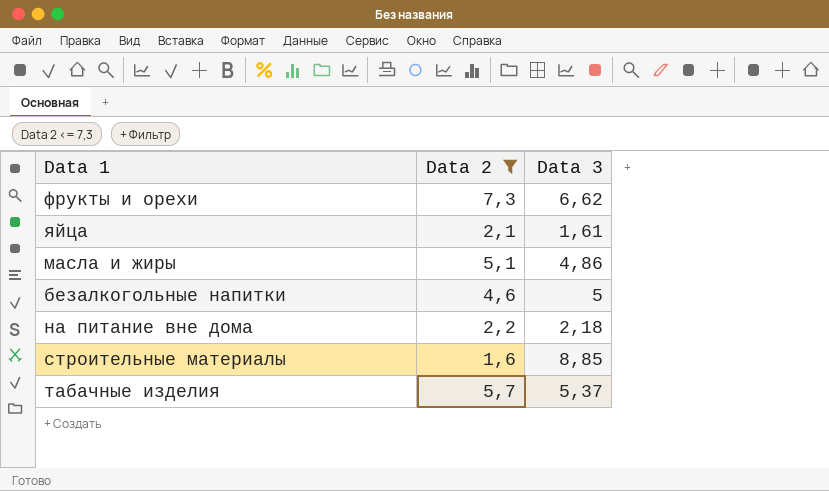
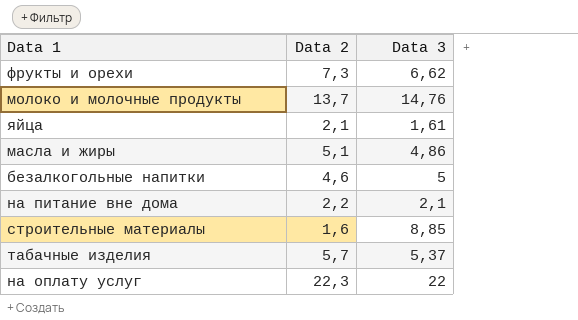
filter: Data 2 <= 7,3 -> none
на питание вне дома | Data 3: 2,18 -> 2,1

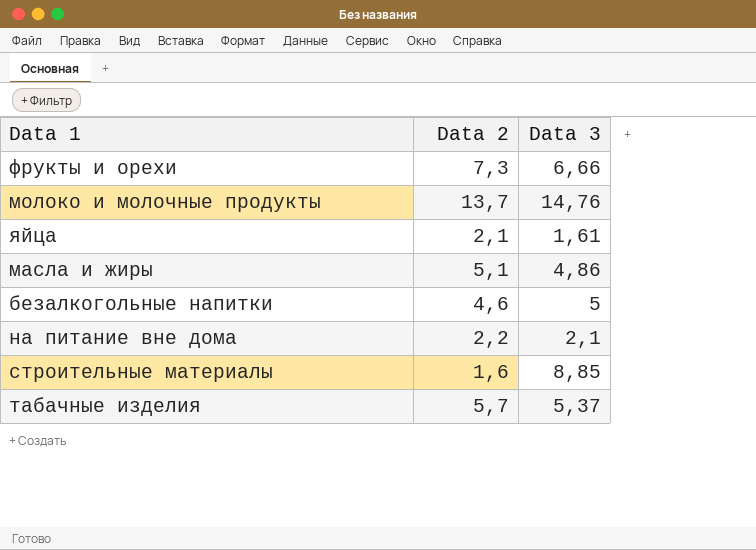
row на оплату услуг: 22,3 | 22 -> none
фрукты и орехи | Data 3: 6,62 -> 6,66

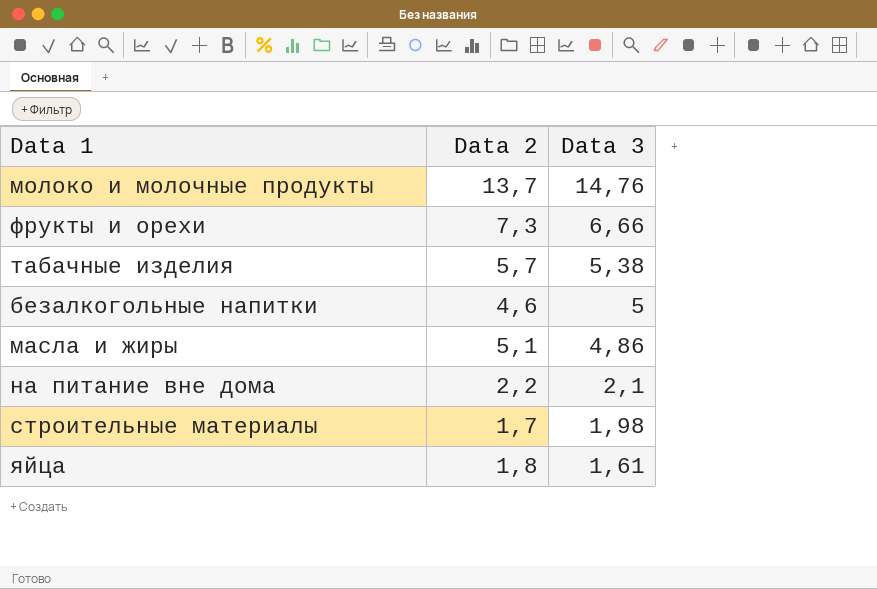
row order: none -> Data 3 descending
табачные изделия | Data 3: 5,37 -> 5,38
строительные материалы | Data 2: 1,6 -> 1,7
строительные материалы | Data 3: 8,85 -> 1,98
яйца | Data 2: 2,1 -> 1,8

